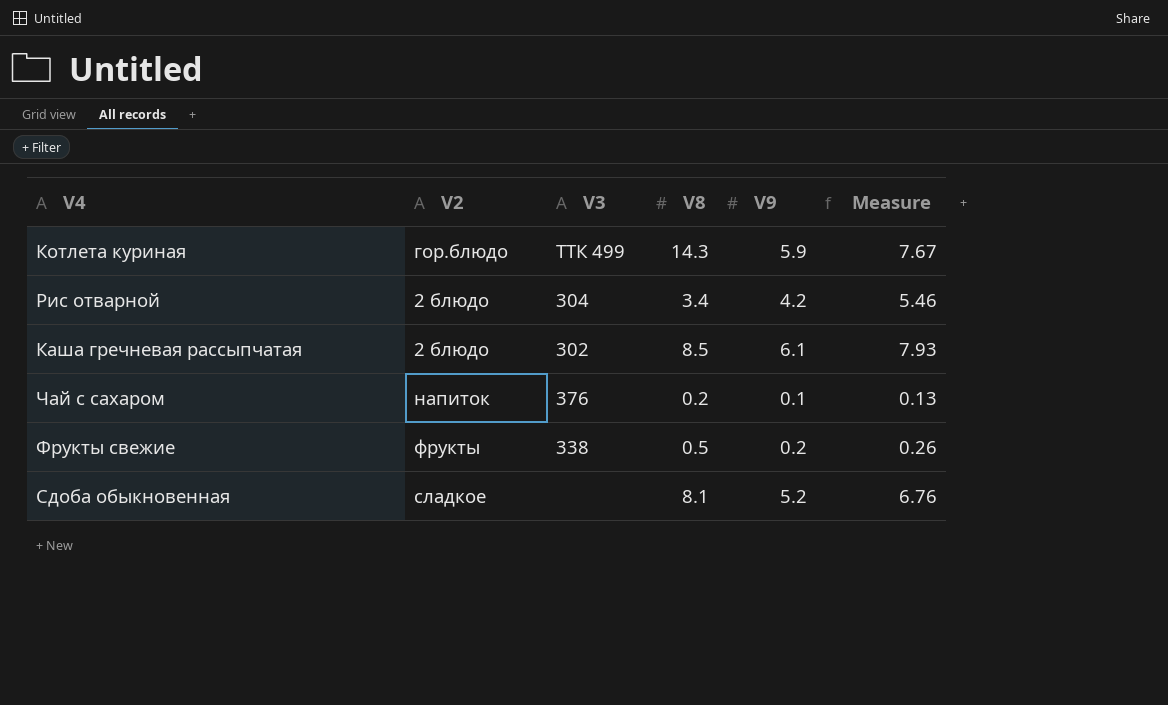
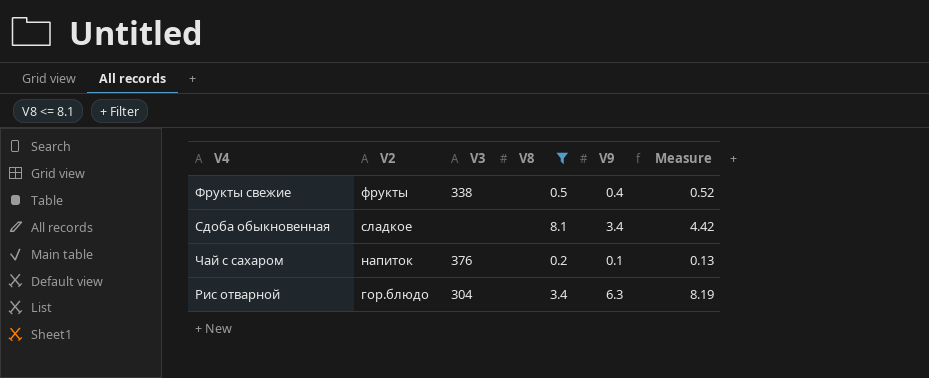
filter: none -> V8 <= 8.1
row order: none -> V2 descending
Фрукты свежие | V9: 0.2 -> 0.4
Фрукты свежие | Measure: 0.26 -> 0.52
Сдоба обыкновенная | V9: 5.2 -> 3.4
Сдоба обыкновенная | Measure: 6.76 -> 4.42
Рис отварной | V2: 2 блюдо -> гор.блюдо
Рис отварной | V9: 4.2 -> 6.3
Рис отварной | Measure: 5.46 -> 8.19

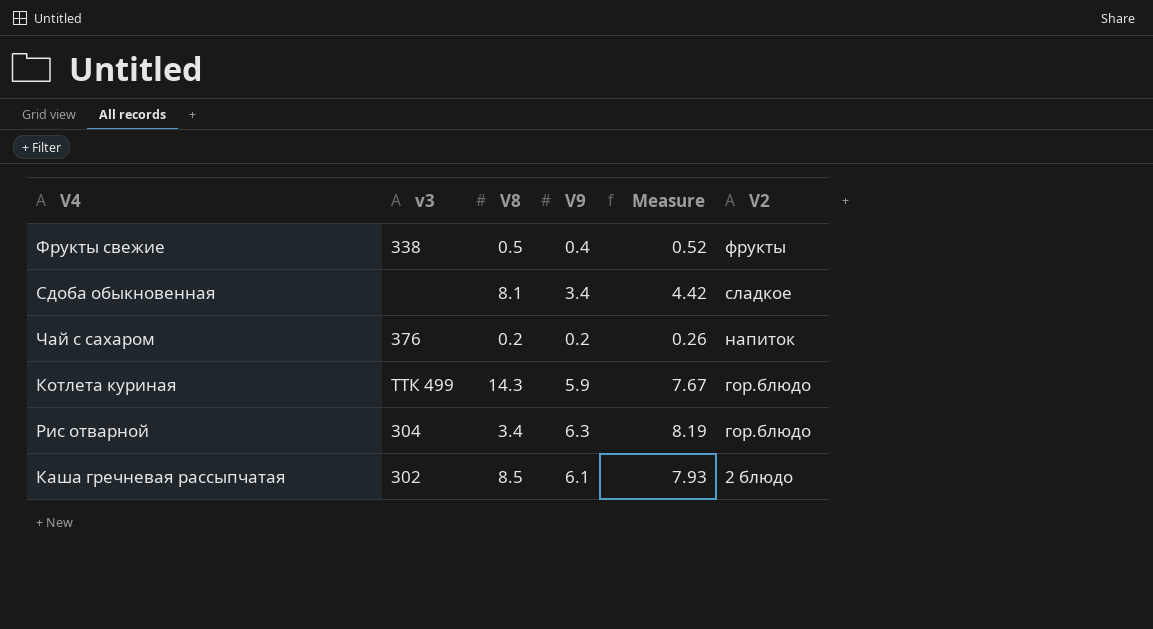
filter: V8 <= 8.1 -> none
column name: V3 -> v3
column V2 | position: 2 -> 6
Чай с сахаром | V9: 0.1 -> 0.2
Чай с сахаром | Measure: 0.13 -> 0.26

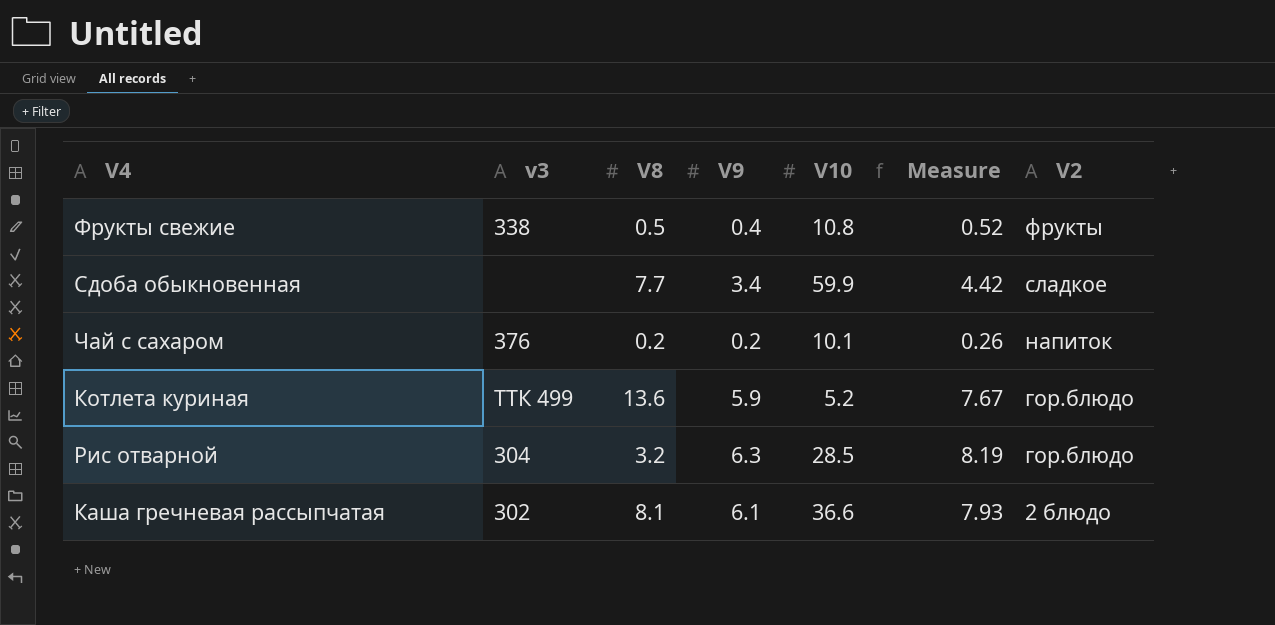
column V10 | position: none -> 5
Сдоба обыкновенная | V8: 8.1 -> 7.7
Котлета куриная | V8: 14.3 -> 13.6
Рис отварной | V8: 3.4 -> 3.2
Каша гречневая рассыпчатая | V8: 8.5 -> 8.1

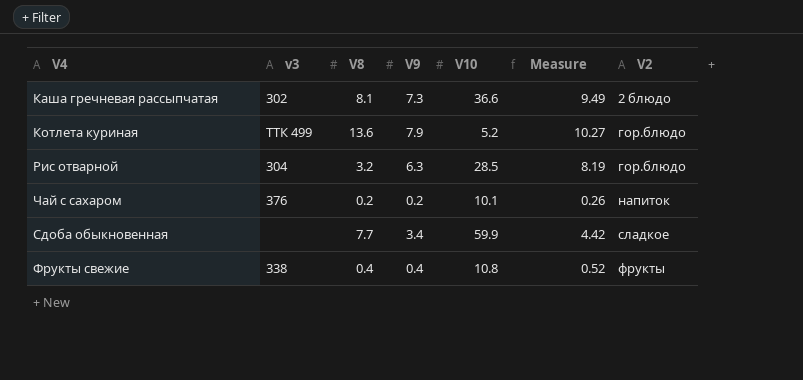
row order: V2 descending -> V2 ascending
Каша гречневая рассыпчатая | V9: 6.1 -> 7.3
Каша гречневая рассыпчатая | Measure: 7.93 -> 9.49
Котлета куриная | V9: 5.9 -> 7.9
Котлета куриная | Measure: 7.67 -> 10.27
Фрукты свежие | V8: 0.5 -> 0.4

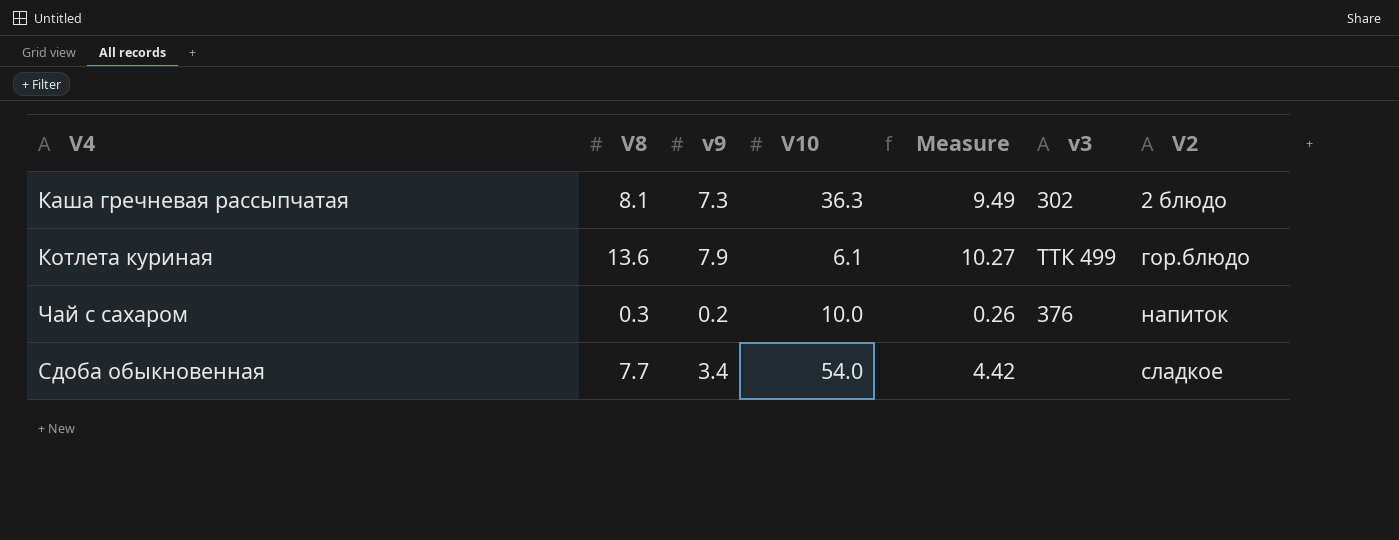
column name: V9 -> v9
column v3 | position: 2 -> 6
row Рис отварной: 304 | 3.2 | 6.3 | 28.5 | 8.19 | гор.блюдо -> none
row Фрукты свежие: 338 | 0.4 | 0.4 | 10.8 | 0.52 | фрукты -> none
Каша гречневая рассыпчатая | V10: 36.6 -> 36.3
Котлета куриная | V10: 5.2 -> 6.1
Чай с сахаром | V8: 0.2 -> 0.3
Чай с сахаром | V10: 10.1 -> 10.0
Сдоба обыкновенная | V10: 59.9 -> 54.0

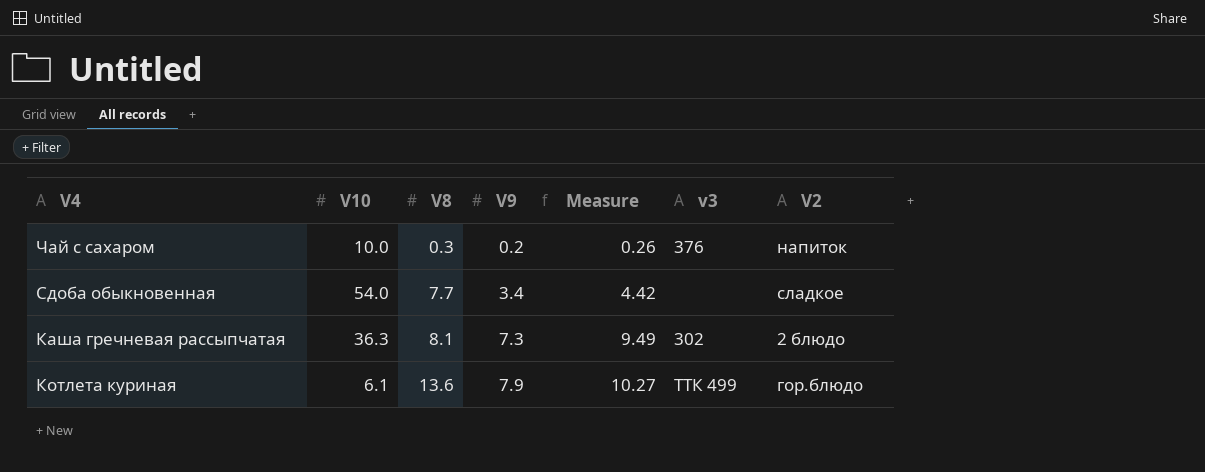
row order: V2 ascending -> V8 ascending
column V10 | position: 4 -> 2
column name: v9 -> V9

